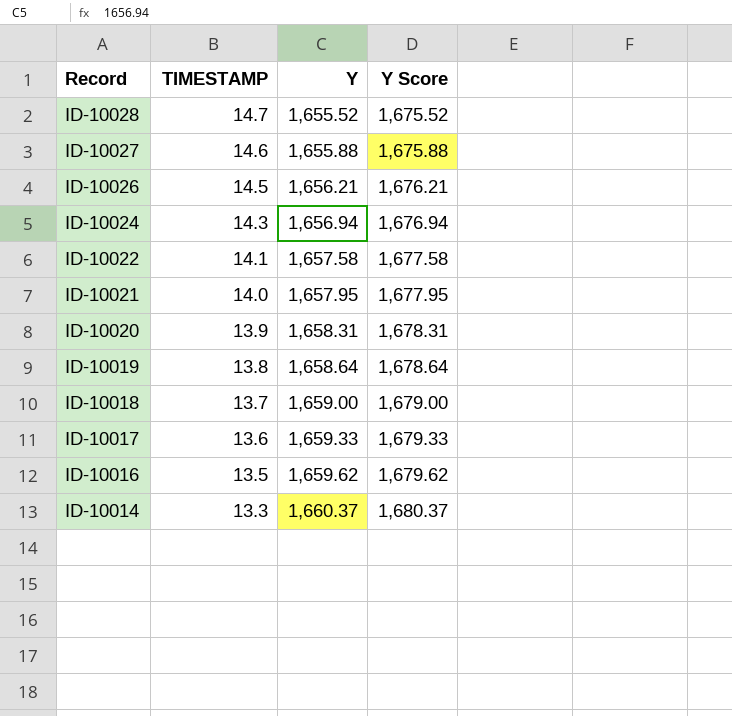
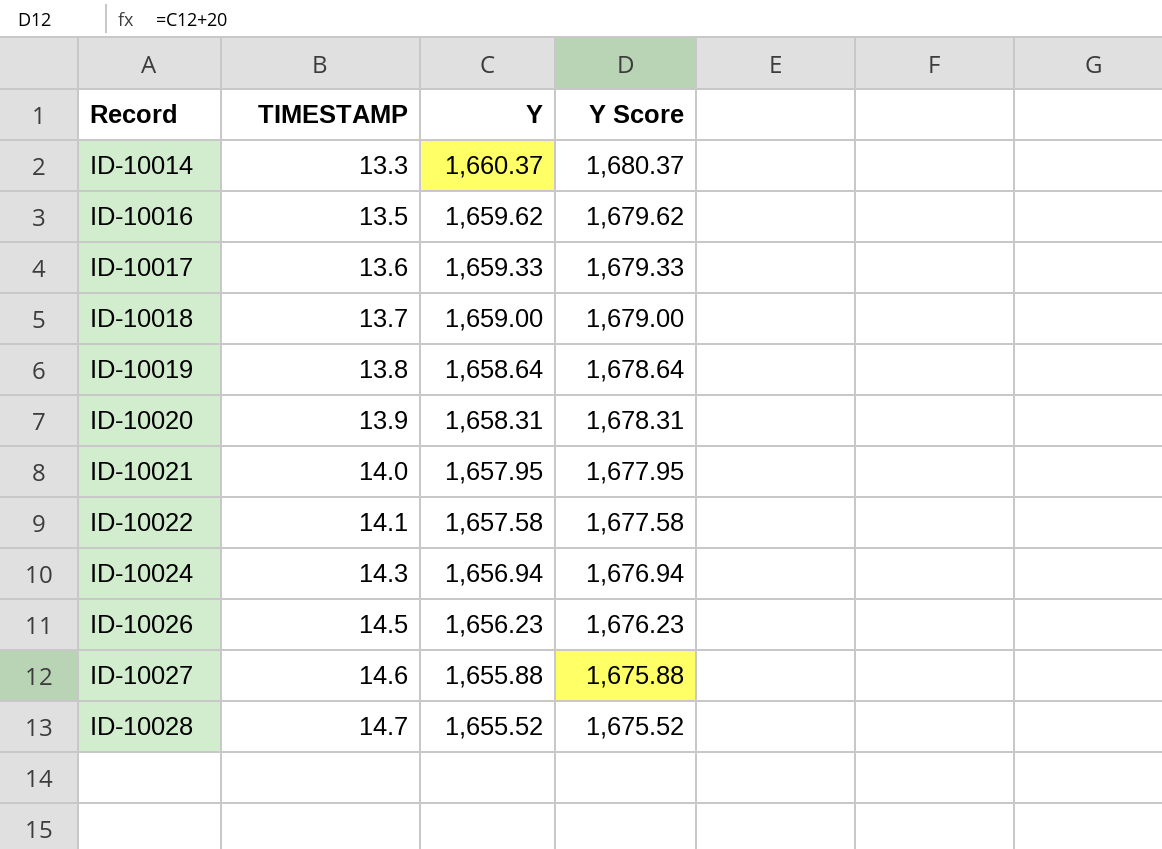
row order: Record descending -> Record ascending
ID-10026 | Y: 1,656.21 -> 1,656.23
ID-10026 | Y Score: 1,676.21 -> 1,676.23

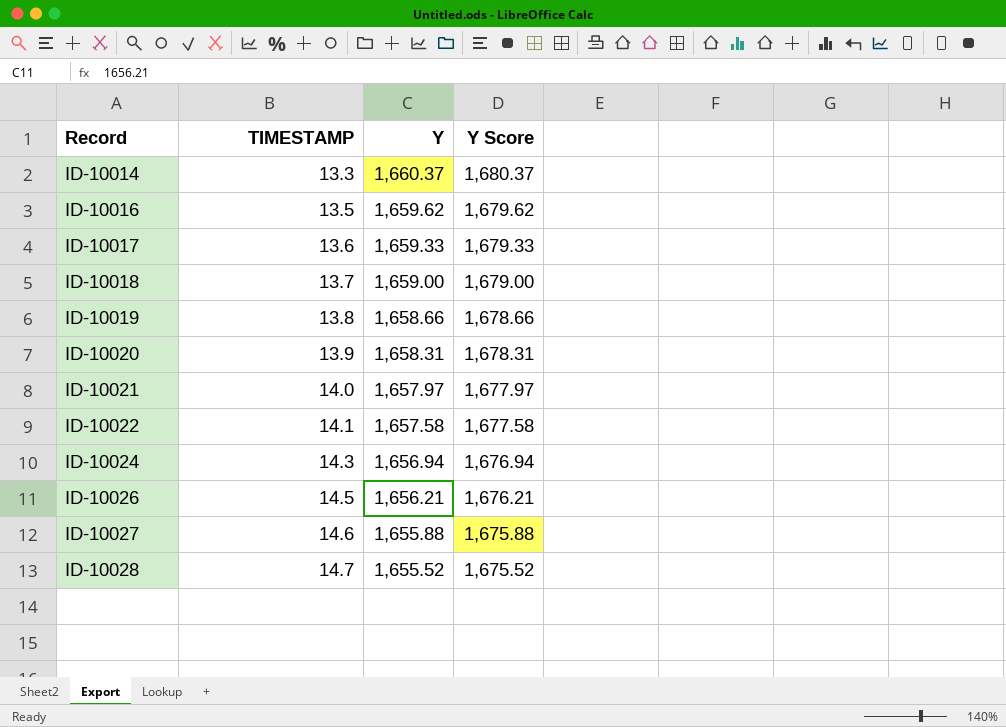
ID-10019 | Y: 1,658.64 -> 1,658.66
ID-10019 | Y Score: 1,678.64 -> 1,678.66
ID-10021 | Y: 1,657.95 -> 1,657.97
ID-10021 | Y Score: 1,677.95 -> 1,677.97
ID-10026 | Y: 1,656.23 -> 1,656.21
ID-10026 | Y Score: 1,676.23 -> 1,676.21

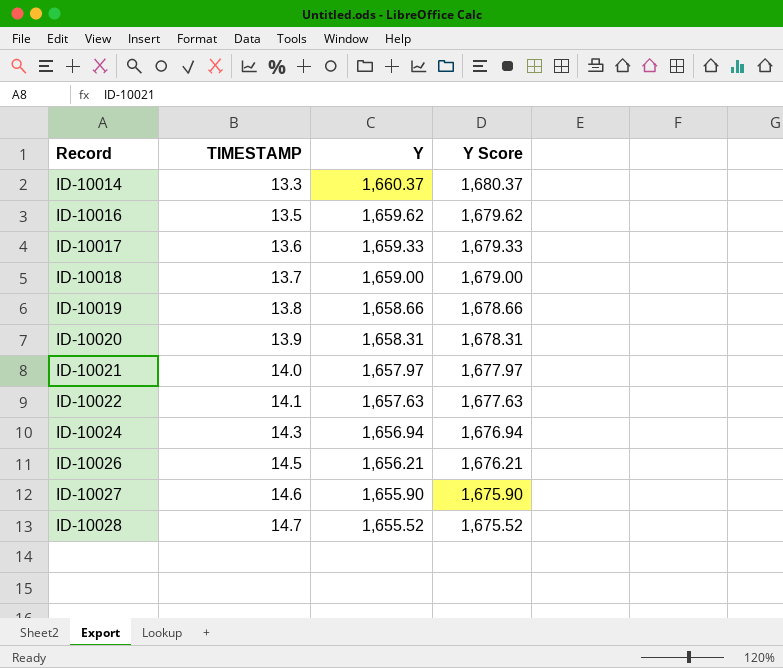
ID-10022 | Y: 1,657.58 -> 1,657.63
ID-10022 | Y Score: 1,677.58 -> 1,677.63
ID-10027 | Y: 1,655.88 -> 1,655.90
ID-10027 | Y Score: 1,675.88 -> 1,675.90

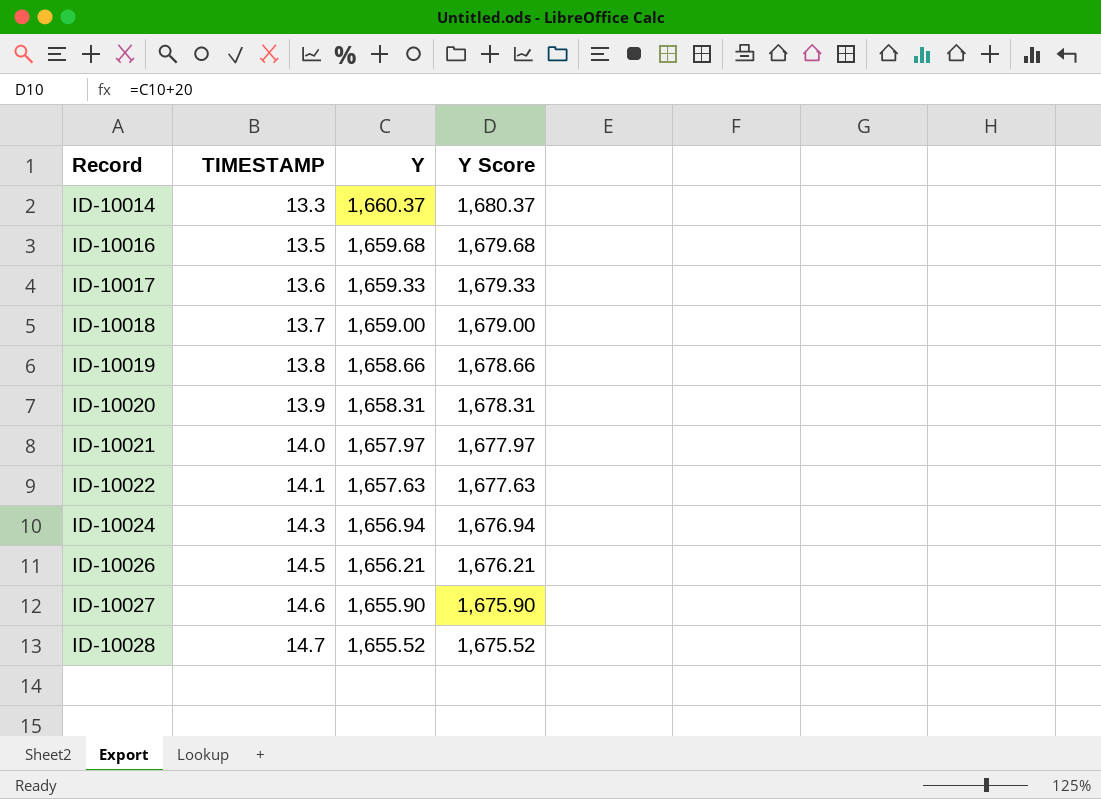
ID-10016 | Y: 1,659.62 -> 1,659.68
ID-10016 | Y Score: 1,679.62 -> 1,679.68

